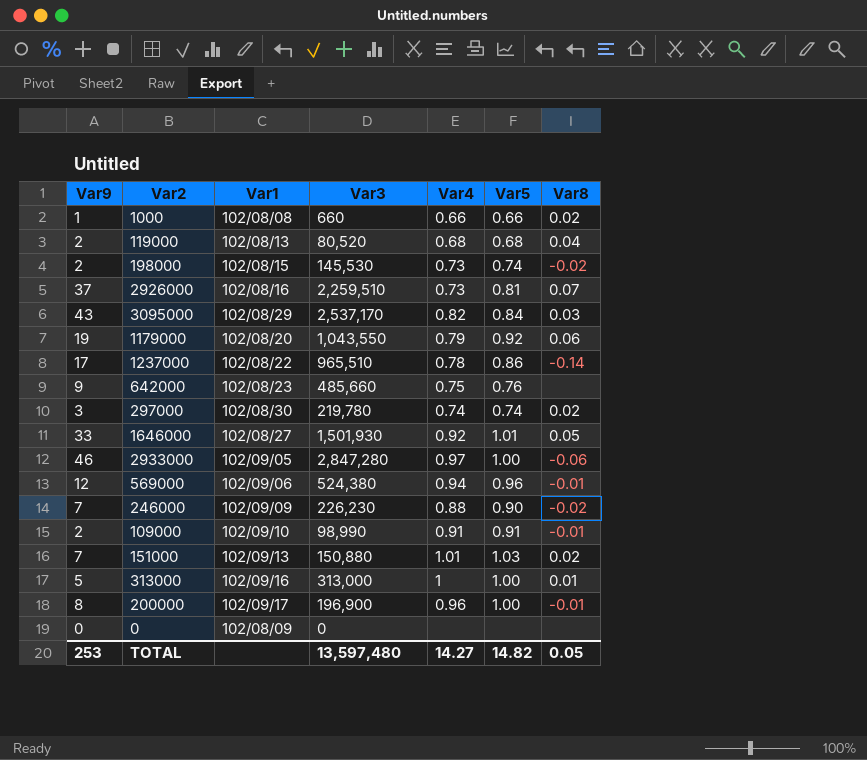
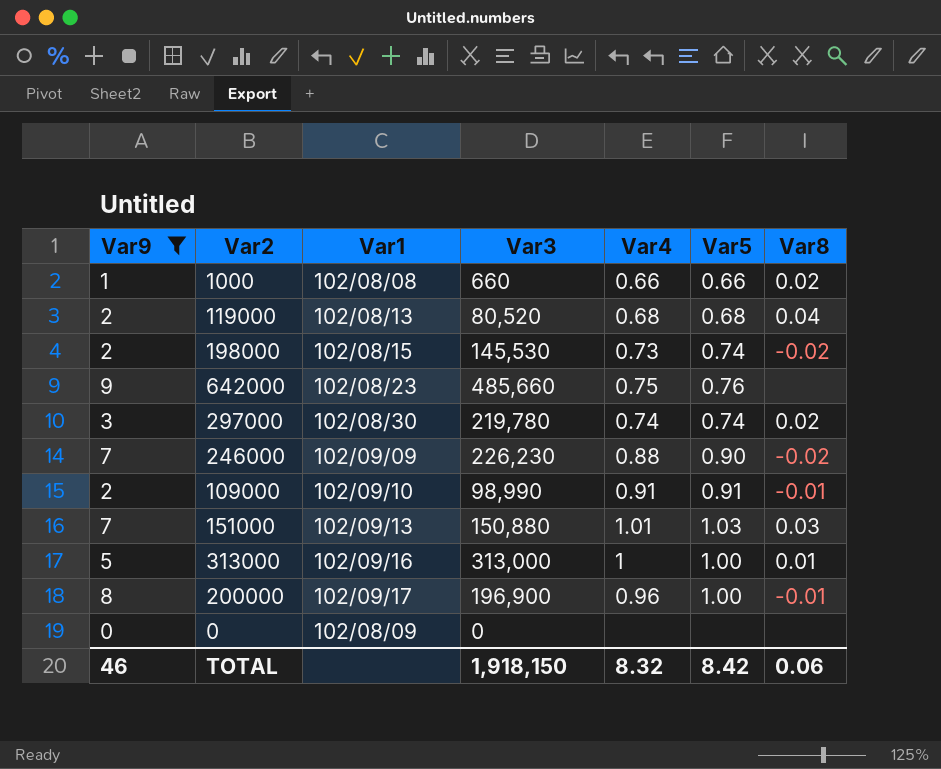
filter: none -> Var9 <= 9
151000 | Var8: 0.02 -> 0.03
TOTAL | Var9: 253 -> 46
TOTAL | Var3: 13,597,480 -> 1,918,150
TOTAL | Var4: 14.27 -> 8.32
TOTAL | Var5: 14.82 -> 8.42
TOTAL | Var8: 0.05 -> 0.06

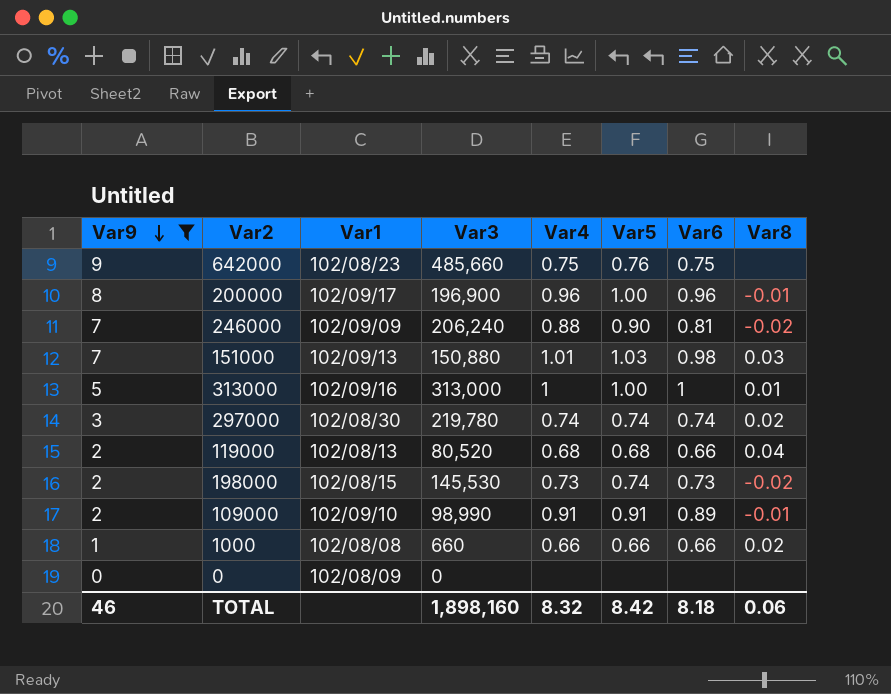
row order: none -> Var9 descending
column Var6 | position: none -> 7
246000 | Var3: 226,230 -> 206,240
TOTAL | Var3: 1,918,150 -> 1,898,160

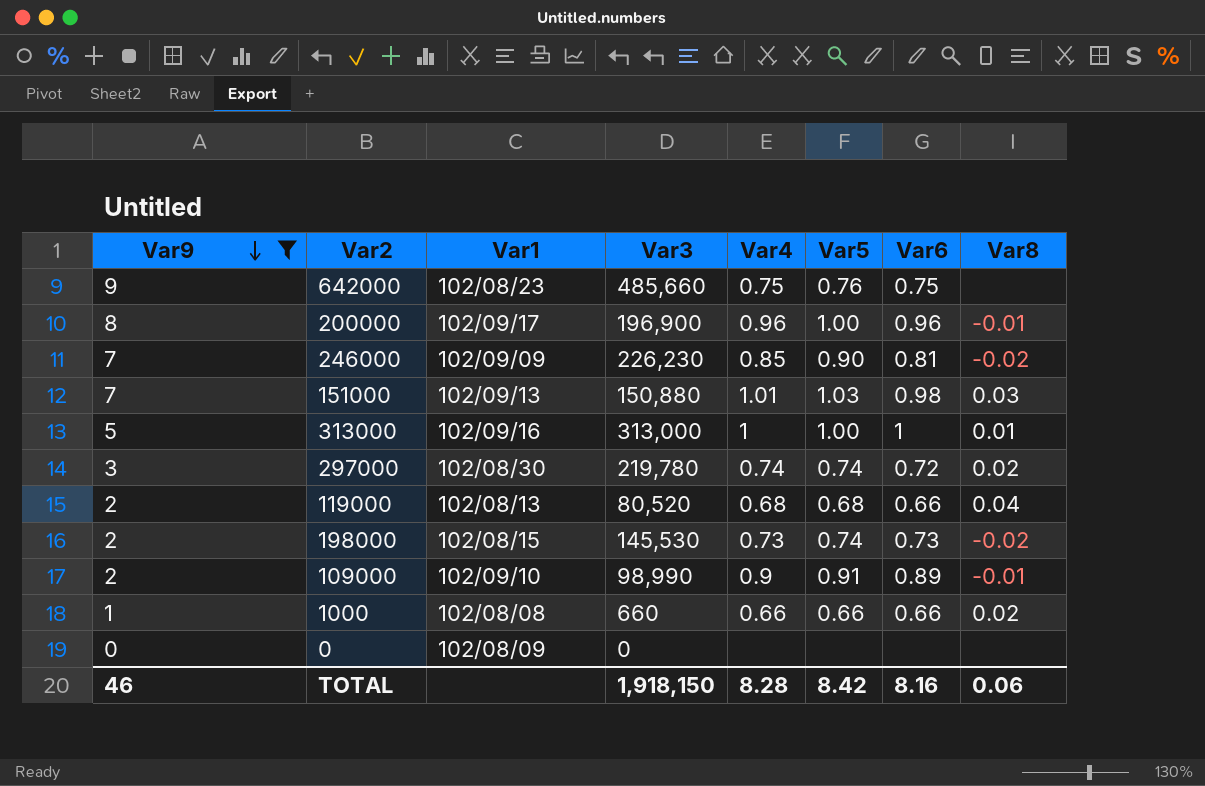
246000 | Var3: 206,240 -> 226,230
246000 | Var4: 0.88 -> 0.85
297000 | Var6: 0.74 -> 0.72
109000 | Var4: 0.91 -> 0.9
TOTAL | Var3: 1,898,160 -> 1,918,150
TOTAL | Var4: 8.32 -> 8.28
TOTAL | Var6: 8.18 -> 8.16

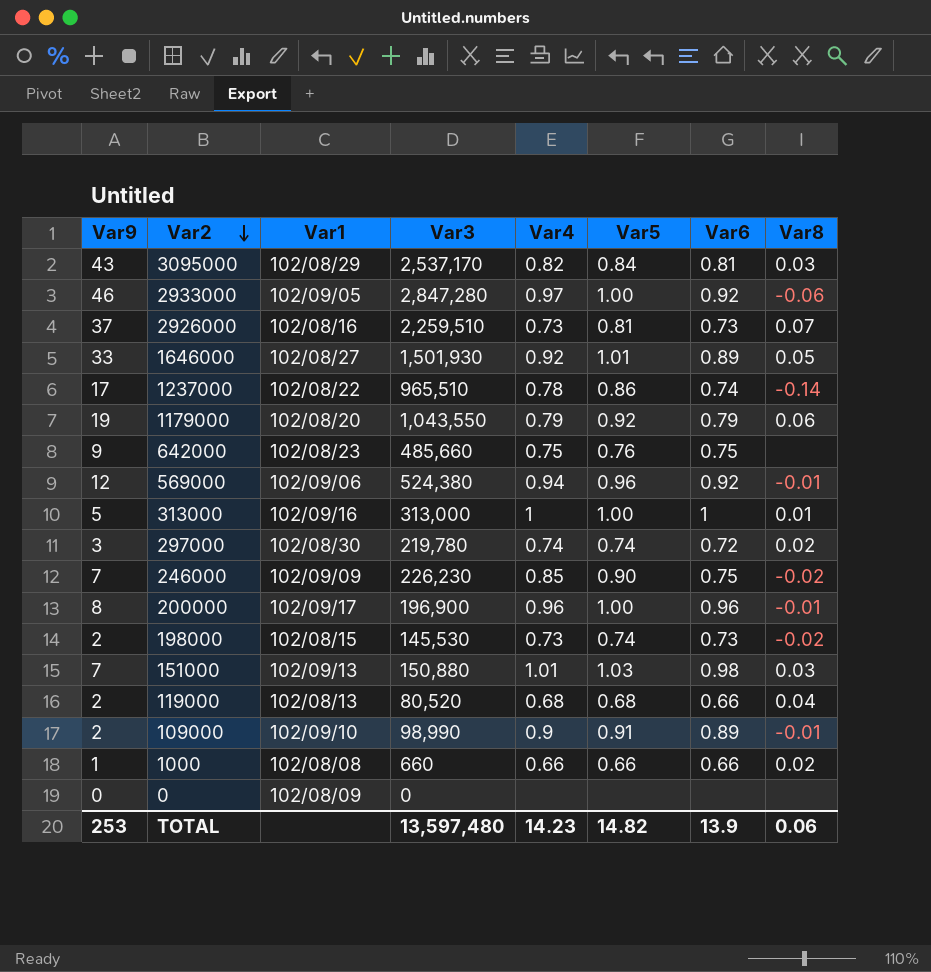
filter: Var9 <= 9 -> none
row order: Var9 descending -> Var2 descending
246000 | Var6: 0.81 -> 0.75
TOTAL | Var9: 46 -> 253
TOTAL | Var3: 1,918,150 -> 13,597,480
TOTAL | Var4: 8.28 -> 14.23
TOTAL | Var5: 8.42 -> 14.82
TOTAL | Var6: 8.16 -> 13.9

